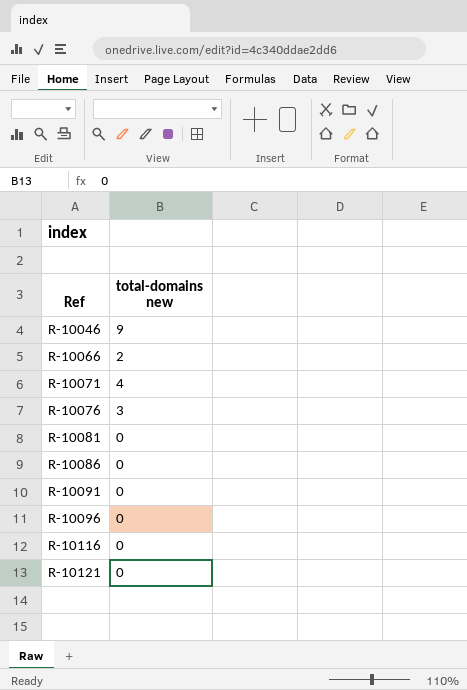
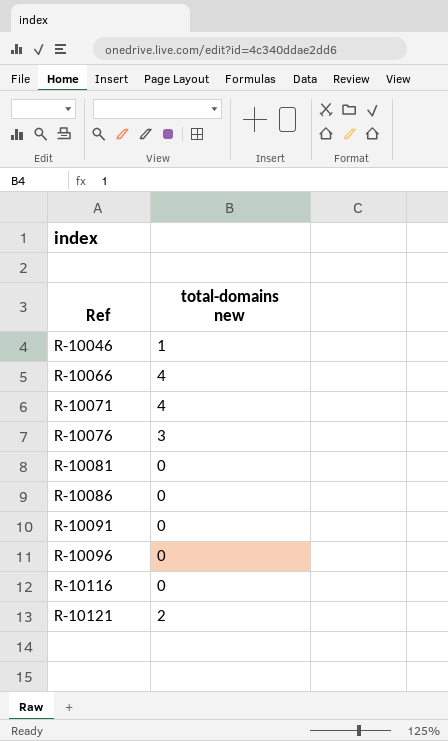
R-10046 | total-domains new: 9 -> 1
R-10066 | total-domains new: 2 -> 4
R-10121 | total-domains new: 0 -> 2

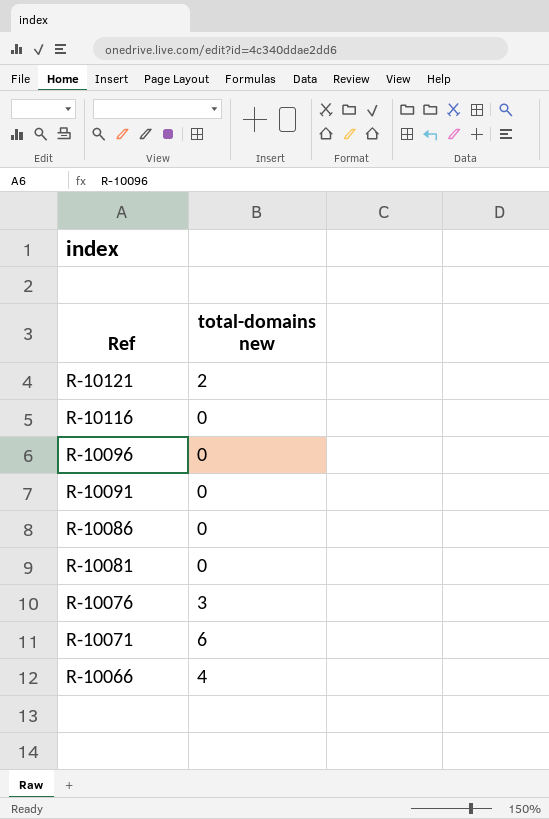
row order: Ref ascending -> Ref descending
row R-10046: 1 -> none
R-10071 | total-domains new: 4 -> 6

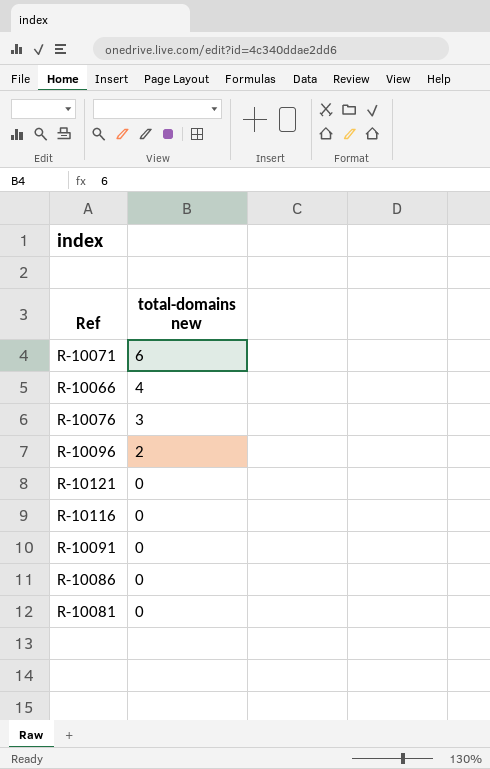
row order: Ref descending -> total-domains new descending
R-10096 | total-domains new: 0 -> 2
R-10121 | total-domains new: 2 -> 0

